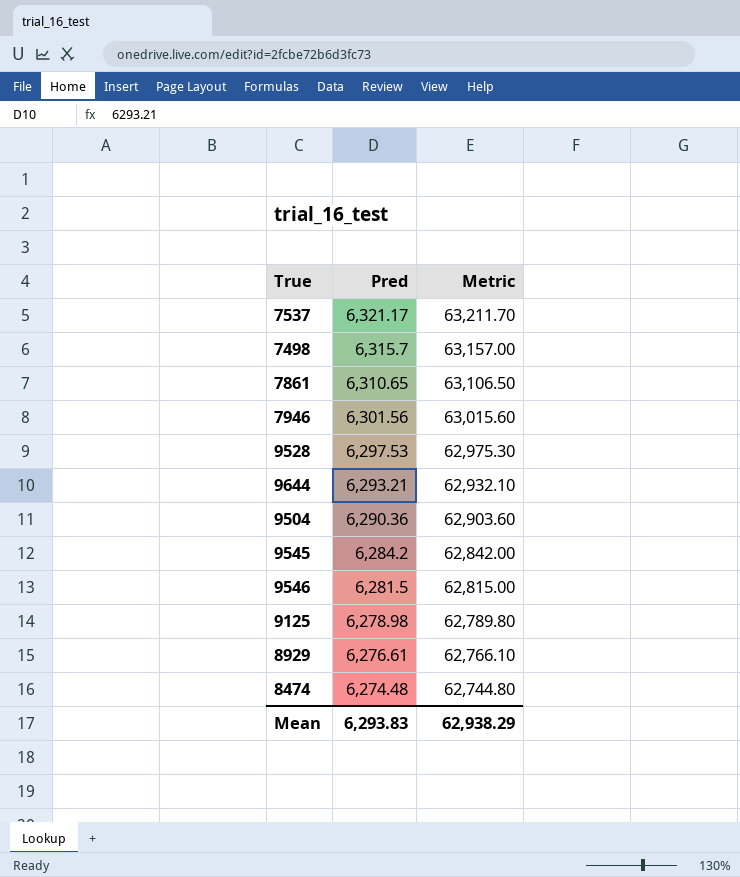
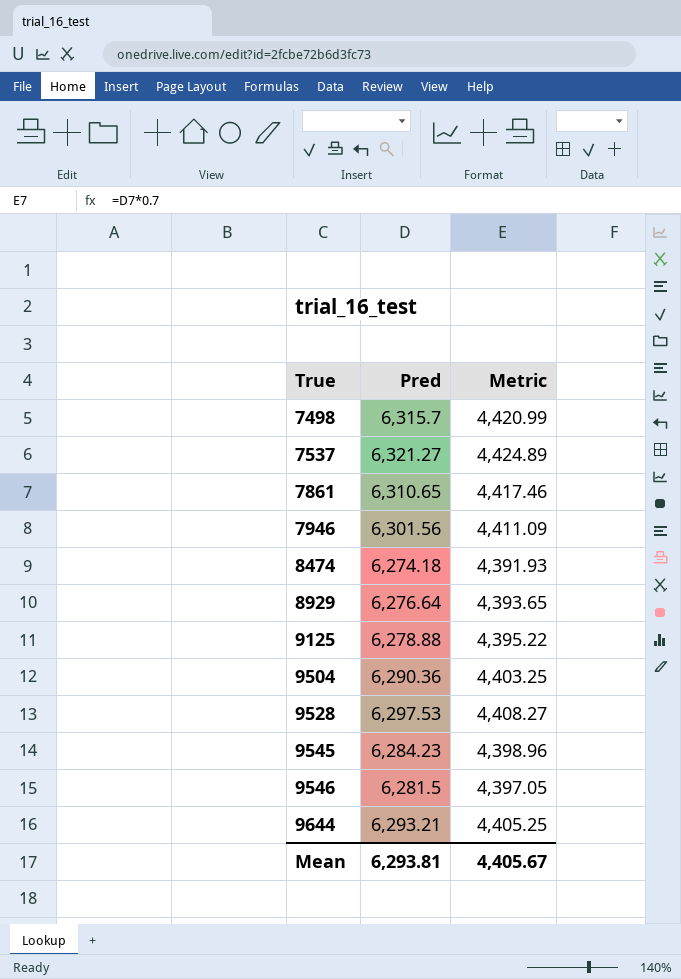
row order: Pred descending -> True ascending
column Metric | formula: [Pred] * 10 -> [Pred] * 0.7
7537 | Pred: 6,321.17 -> 6,321.27
8474 | Pred: 6,274.48 -> 6,274.18
8929 | Pred: 6,276.61 -> 6,276.64
9125 | Pred: 6,278.98 -> 6,278.88
9545 | Pred: 6,284.2 -> 6,284.23
Mean | Pred: 6,293.83 -> 6,293.81
Mean | Metric: 62,938.29 -> 4,405.67

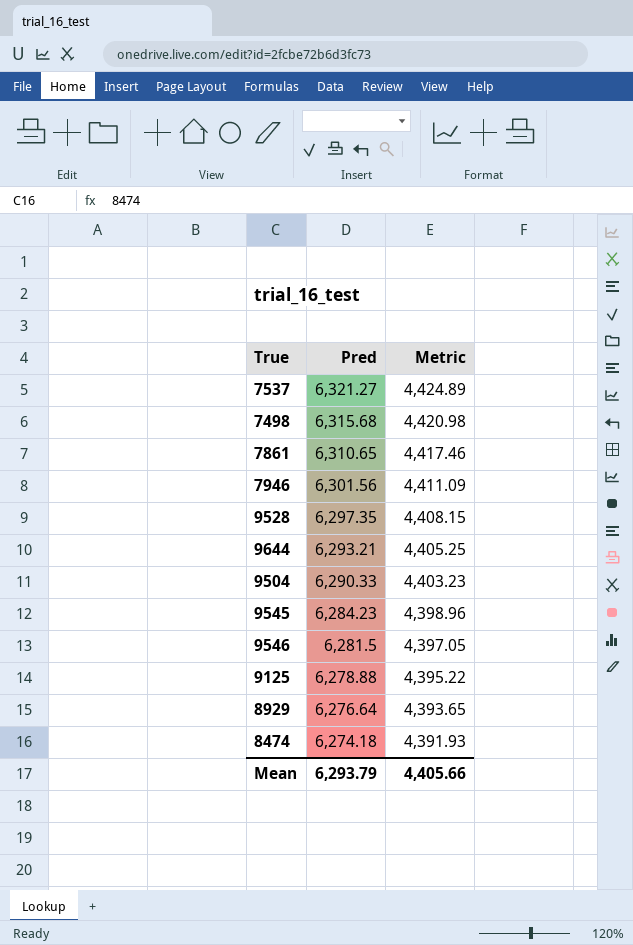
row order: True ascending -> Pred descending
7498 | Pred: 6,315.7 -> 6,315.68
7498 | Metric: 4,420.99 -> 4,420.98
9528 | Pred: 6,297.53 -> 6,297.35
9528 | Metric: 4,408.27 -> 4,408.15
9504 | Pred: 6,290.36 -> 6,290.33
9504 | Metric: 4,403.25 -> 4,403.23
Mean | Pred: 6,293.81 -> 6,293.79
Mean | Metric: 4,405.67 -> 4,405.66

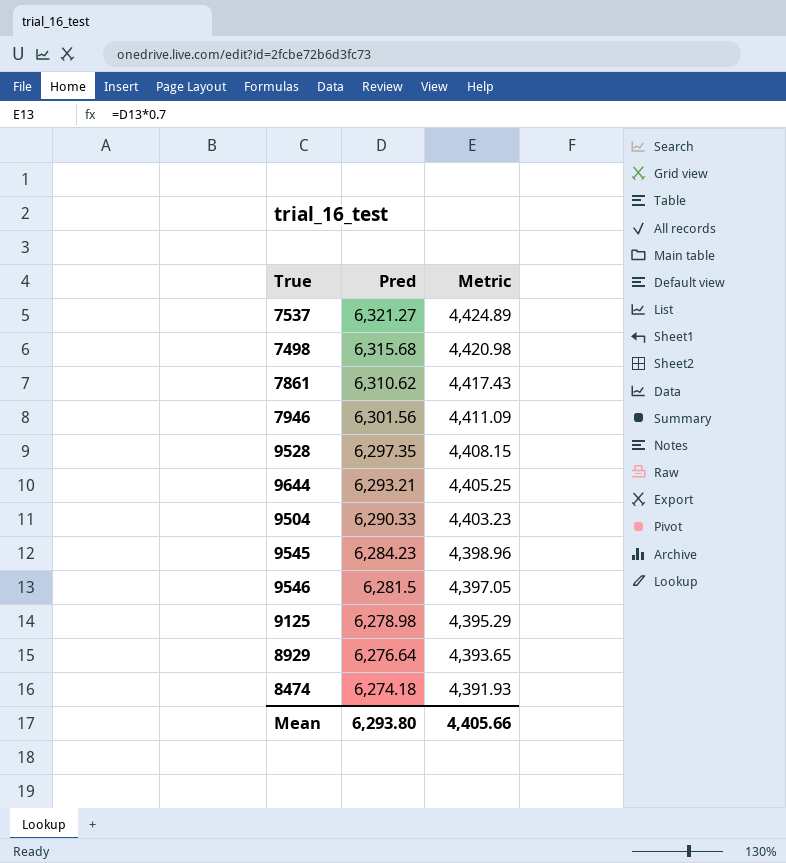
7861 | Pred: 6,310.65 -> 6,310.62
7861 | Metric: 4,417.46 -> 4,417.43
9125 | Pred: 6,278.88 -> 6,278.98
9125 | Metric: 4,395.22 -> 4,395.29
Mean | Pred: 6,293.79 -> 6,293.80

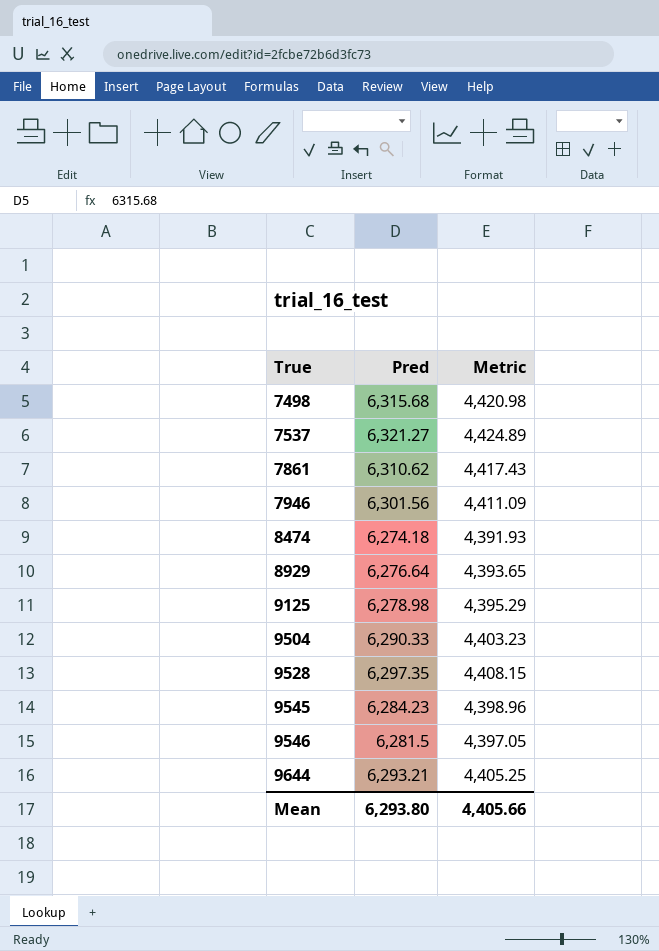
row order: Pred descending -> True ascending

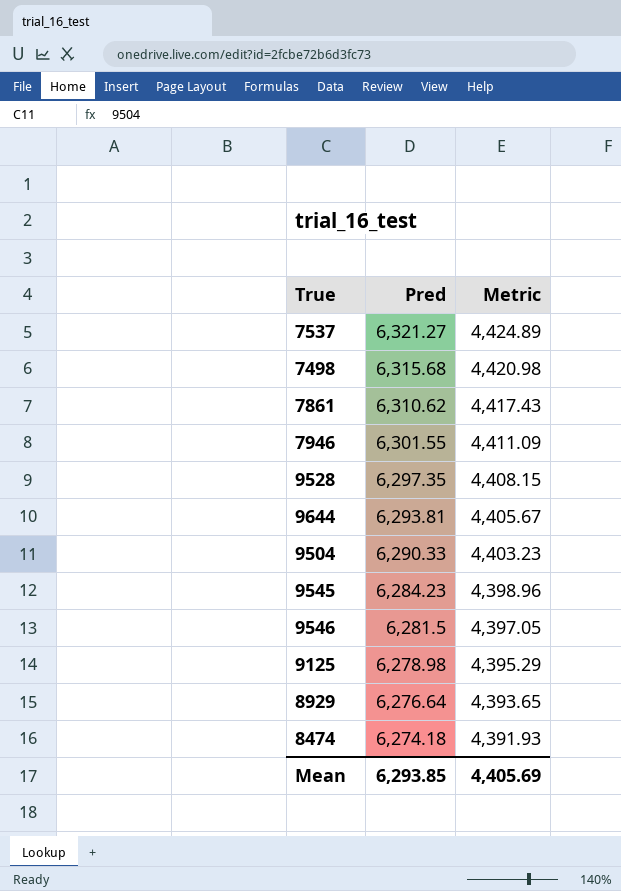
row order: True ascending -> Pred descending
7946 | Pred: 6,301.56 -> 6,301.55
9644 | Pred: 6,293.21 -> 6,293.81
9644 | Metric: 4,405.25 -> 4,405.67
Mean | Pred: 6,293.80 -> 6,293.85
Mean | Metric: 4,405.66 -> 4,405.69

